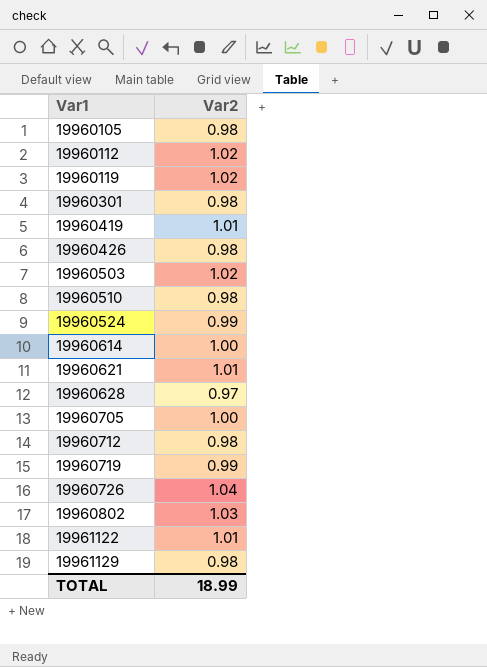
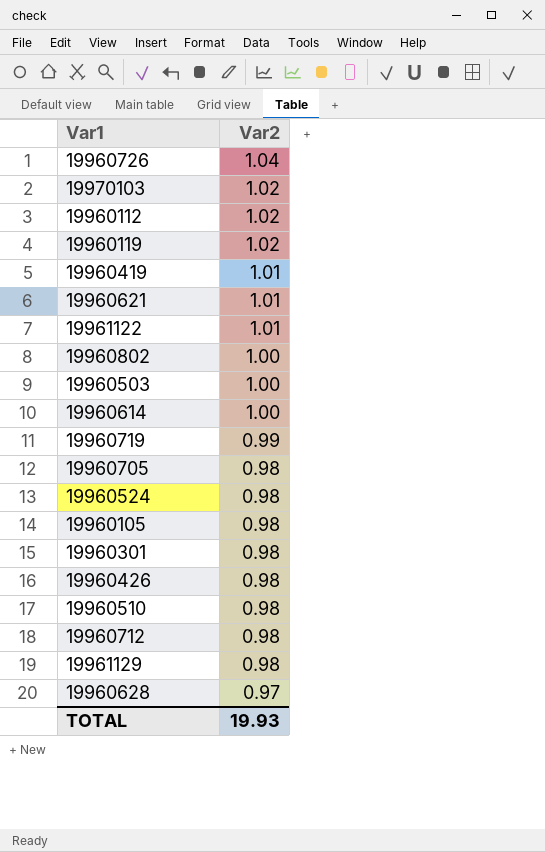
row order: Var1 ascending -> Var2 descending
row 19970103: none -> 1.02
19960802 | Var2: 1.03 -> 1.00
19960503 | Var2: 1.02 -> 1.00
19960705 | Var2: 1.00 -> 0.98
19960524 | Var2: 0.99 -> 0.98
TOTAL | Var2: 18.99 -> 19.93

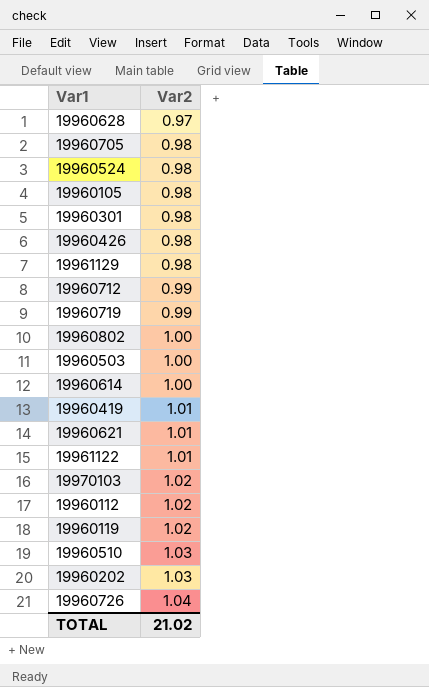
row order: Var2 descending -> Var2 ascending
19960712 | Var2: 0.98 -> 0.99
19960510 | Var2: 0.98 -> 1.03
row 19960202: none -> 1.03
TOTAL | Var2: 19.93 -> 21.02

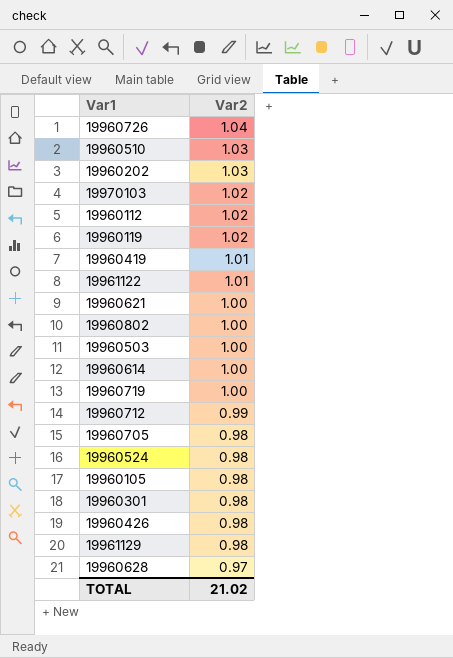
row order: Var2 ascending -> Var2 descending
19960621 | Var2: 1.01 -> 1.00
19960719 | Var2: 0.99 -> 1.00

